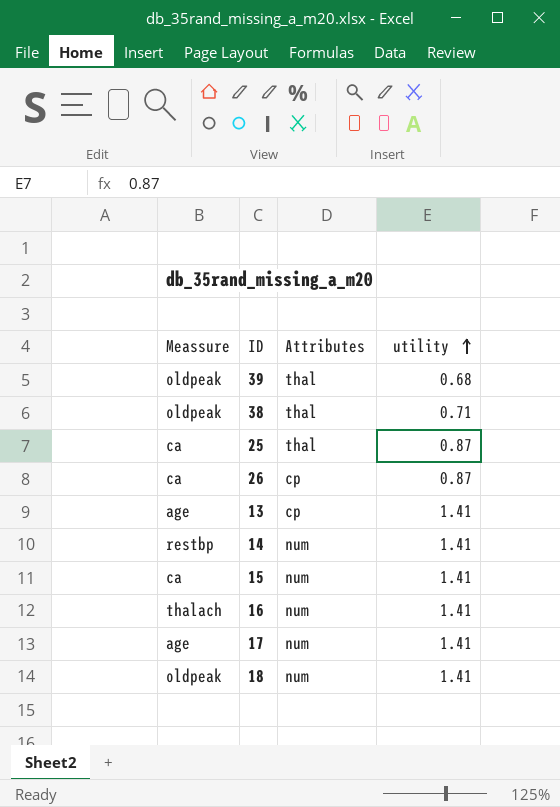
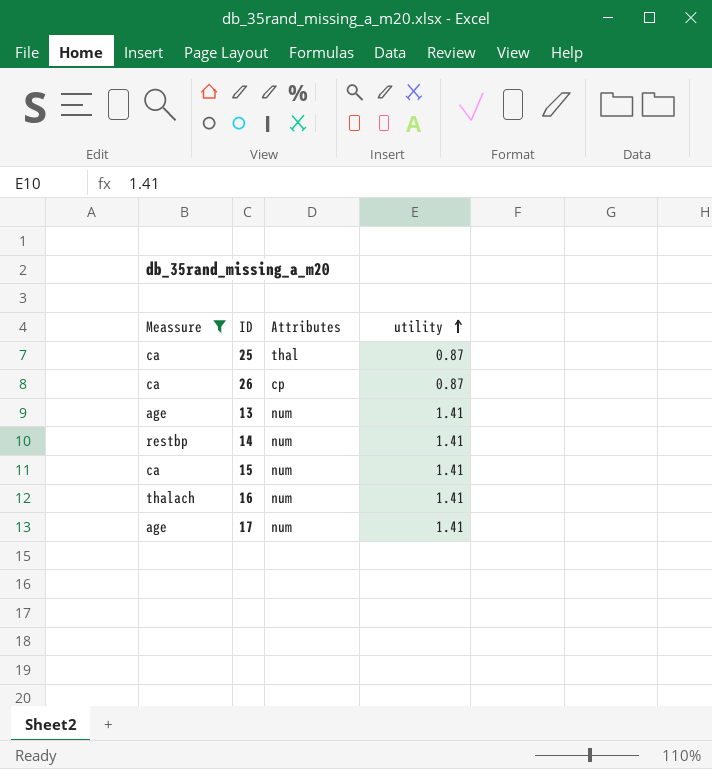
filter: none -> Meassure != oldpeak
13 | Attributes: cp -> num

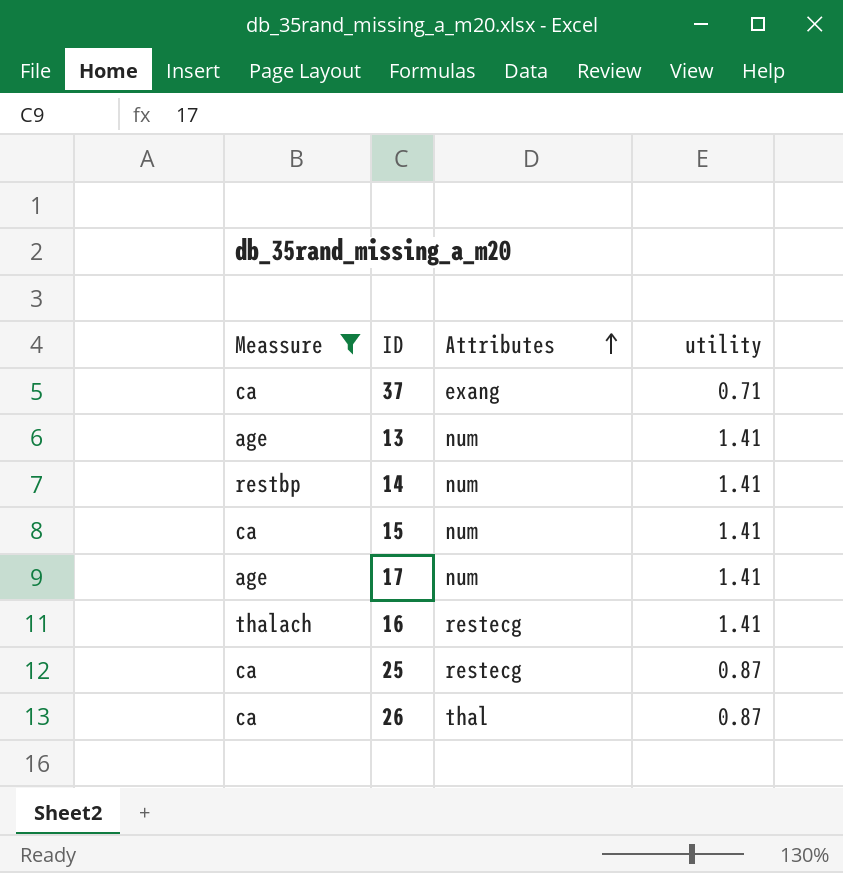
row order: utility ascending -> Attributes ascending
row 37: none -> ca | exang | 0.71
16 | Attributes: num -> restecg
25 | Attributes: thal -> restecg
26 | Attributes: cp -> thal

